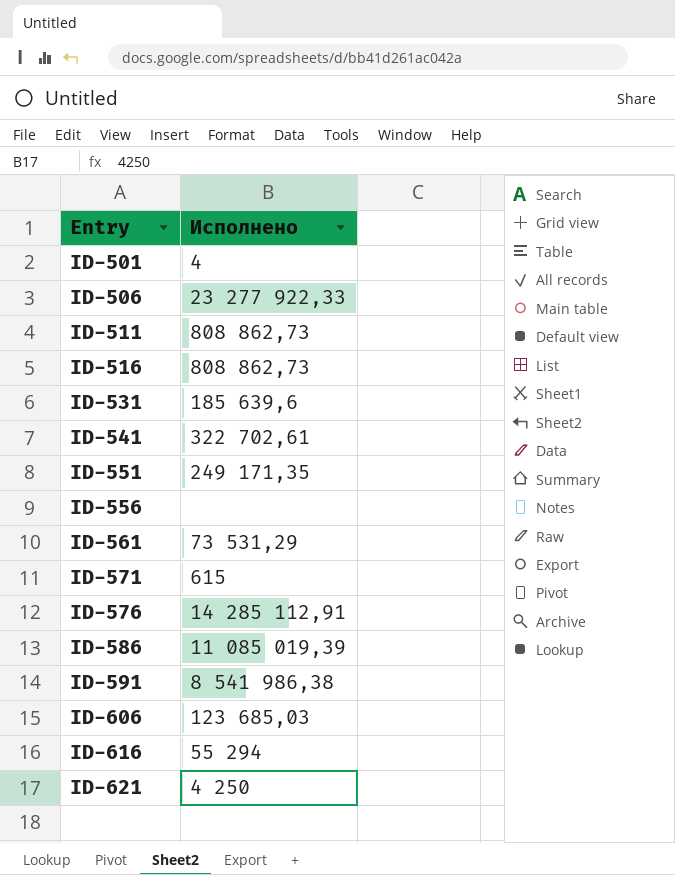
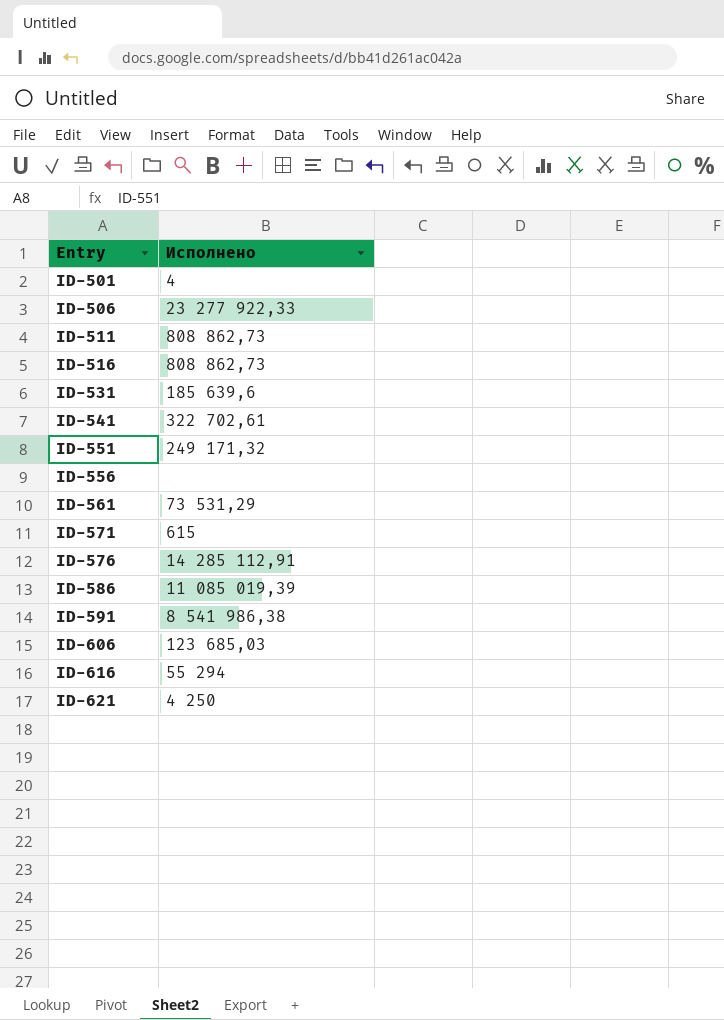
ID-551 | Исполнено: 249 171,35 -> 249 171,32

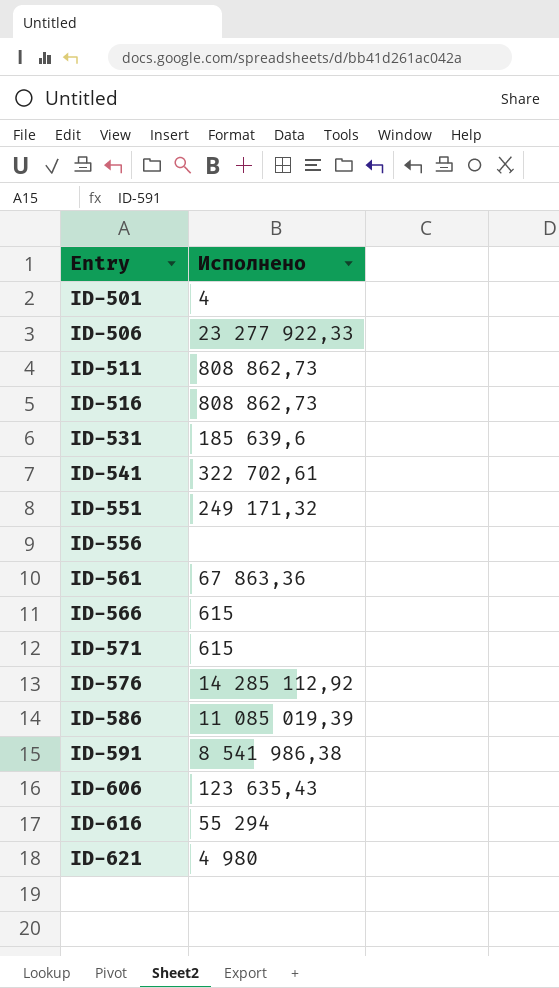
ID-561 | Исполнено: 73 531,29 -> 67 863,36
row ID-566: none -> 615
ID-576 | Исполнено: 14 285 112,91 -> 14 285 112,92
ID-606 | Исполнено: 123 685,03 -> 123 635,43
ID-621 | Исполнено: 4 250 -> 4 980

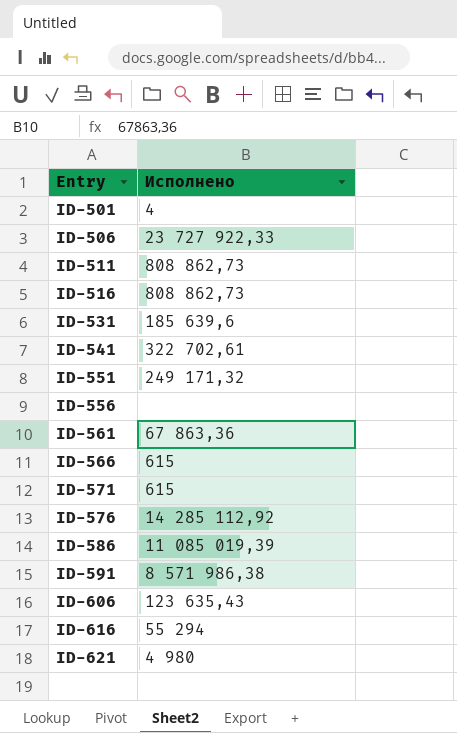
ID-506 | Исполнено: 23 277 922,33 -> 23 727 922,33
ID-591 | Исполнено: 8 541 986,38 -> 8 571 986,38

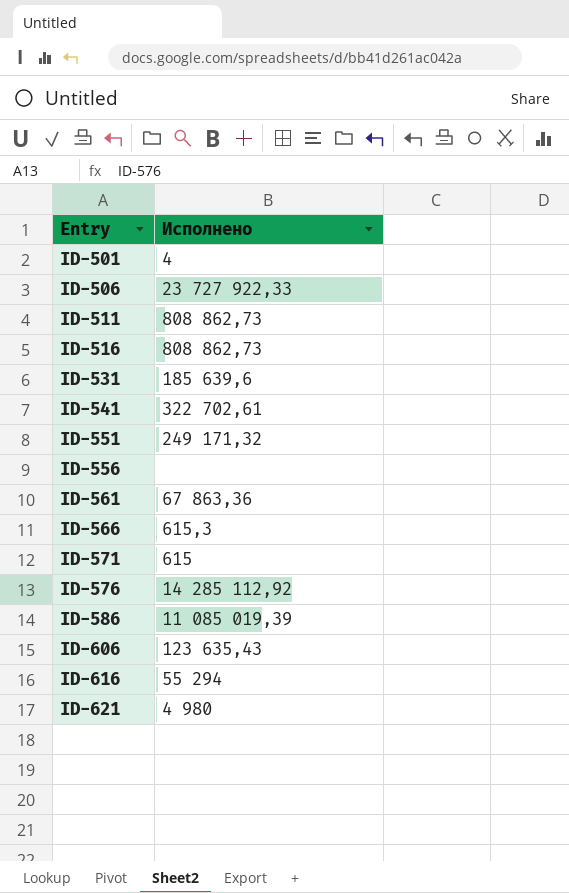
row ID-591: 8 571 986,38 -> none
ID-566 | Исполнено: 615 -> 615,3

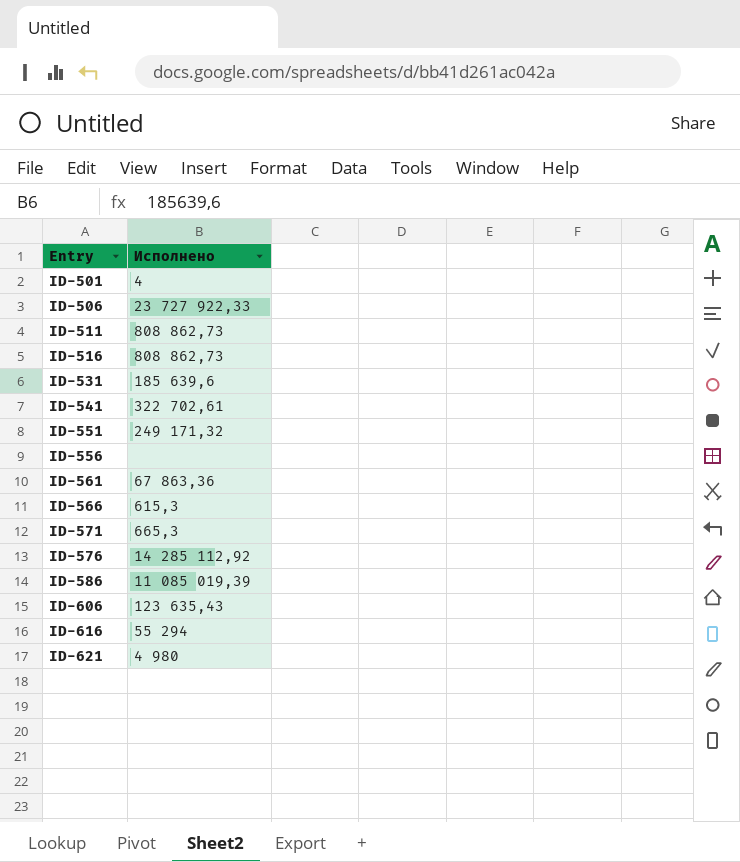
ID-571 | Исполнено: 615 -> 665,3

